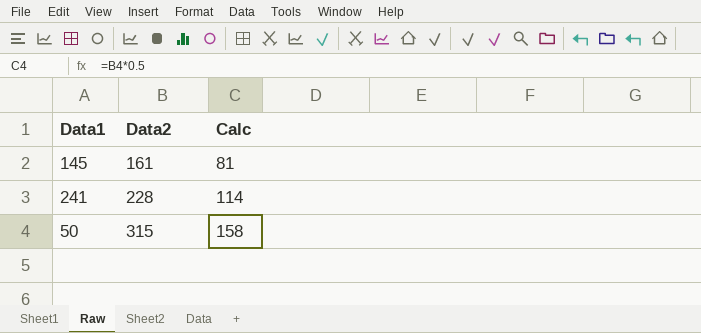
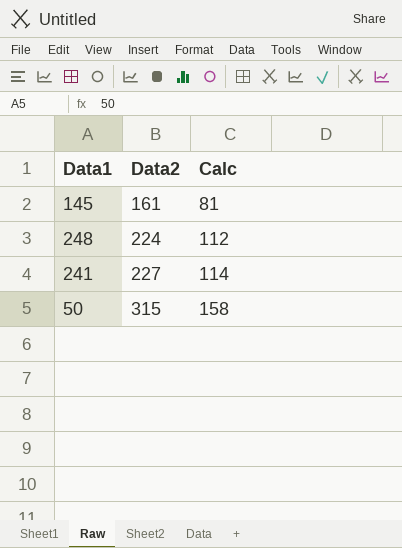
row 248: none -> 224 | 112
241 | Data2: 228 -> 227

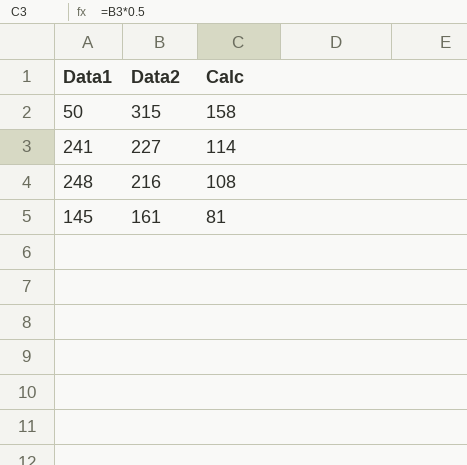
row order: Data2 ascending -> Data2 descending
248 | Data2: 224 -> 216
248 | Calc: 112 -> 108

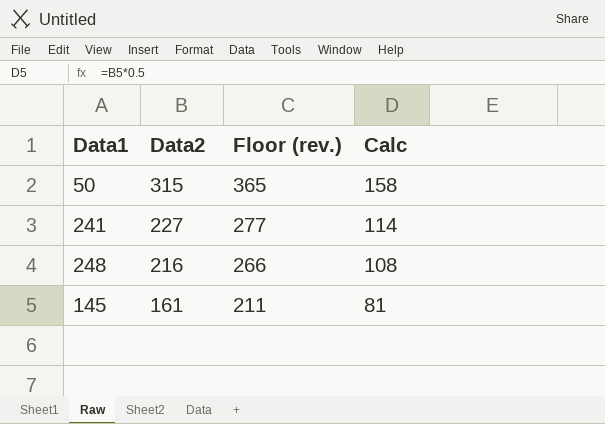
column Floor (rev.) | formula: none -> [Data2] + 50

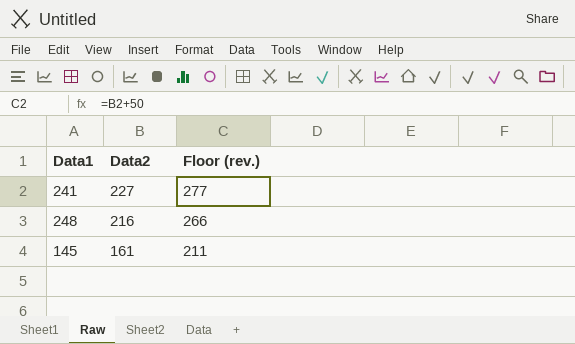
column Calc | formula: [Data2] * 0.5 -> none
row 50: 315 | 365 | 158 -> none

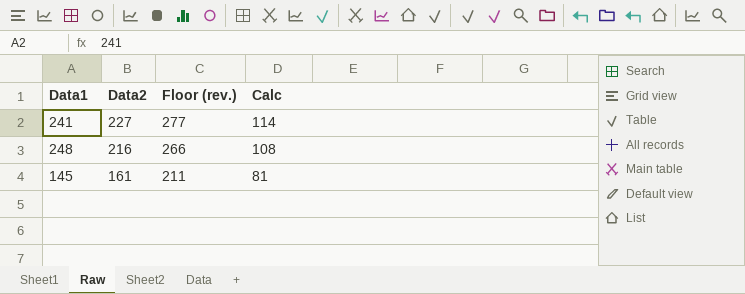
column Calc | formula: none -> [Data2] * 0.5

